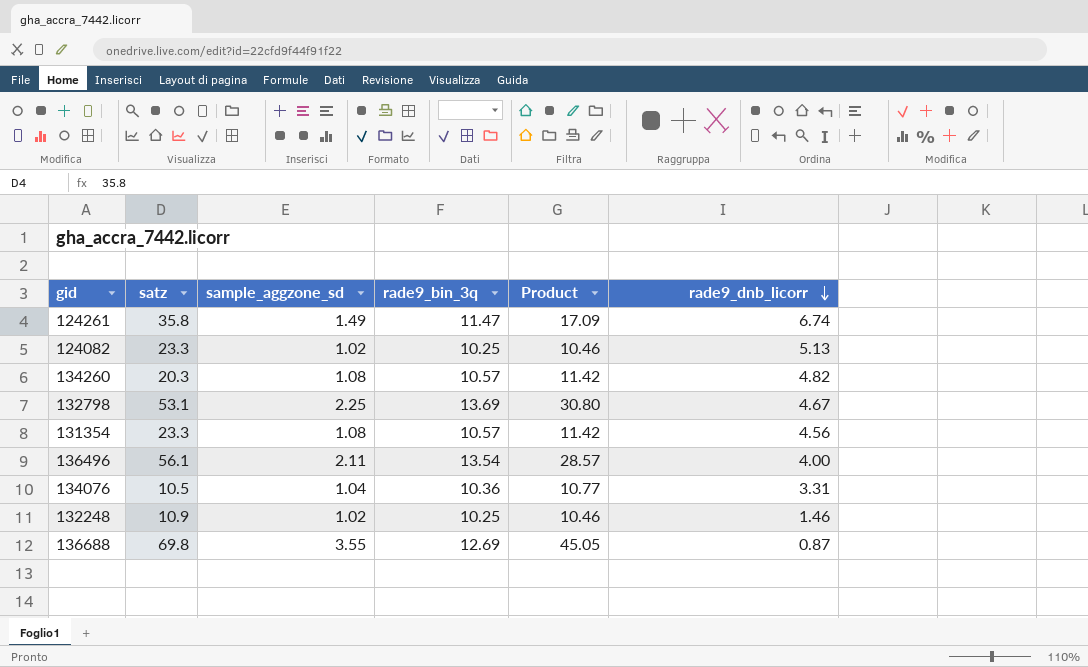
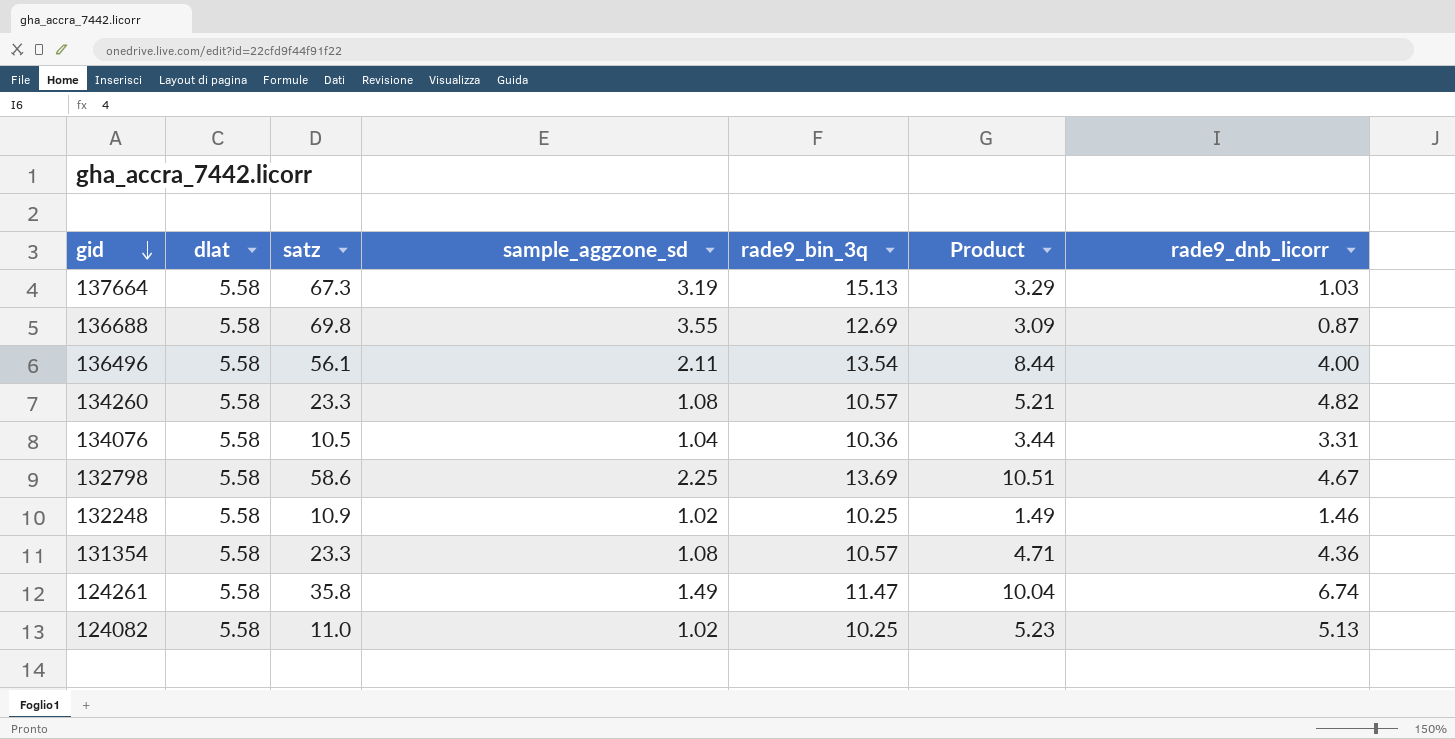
row order: rade9_dnb_licorr descending -> gid descending
column dlat | position: none -> 2
column Product | formula: [sample_aggzone_sd] * [rade9_bin_3q] -> [sample_aggzone_sd] * [rade9_dnb_licorr]
row 137664: none -> 5.58 | 67.3 | 3.19 | 15.13 | 3.29 | 1.03
134260 | satz: 20.3 -> 23.3
132798 | satz: 53.1 -> 58.6
131354 | rade9_dnb_licorr: 4.56 -> 4.36
124082 | satz: 23.3 -> 11.0

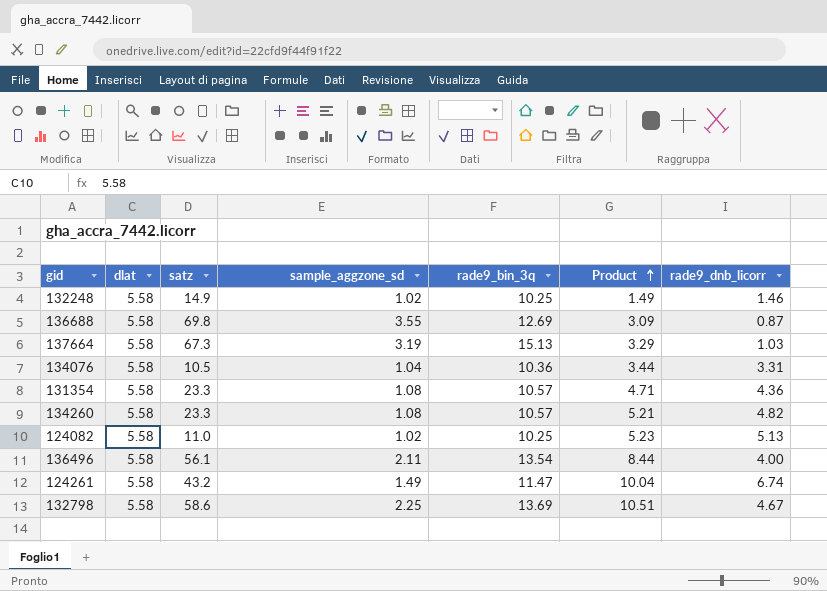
row order: gid descending -> Product ascending
132248 | satz: 10.9 -> 14.9
124261 | satz: 35.8 -> 43.2

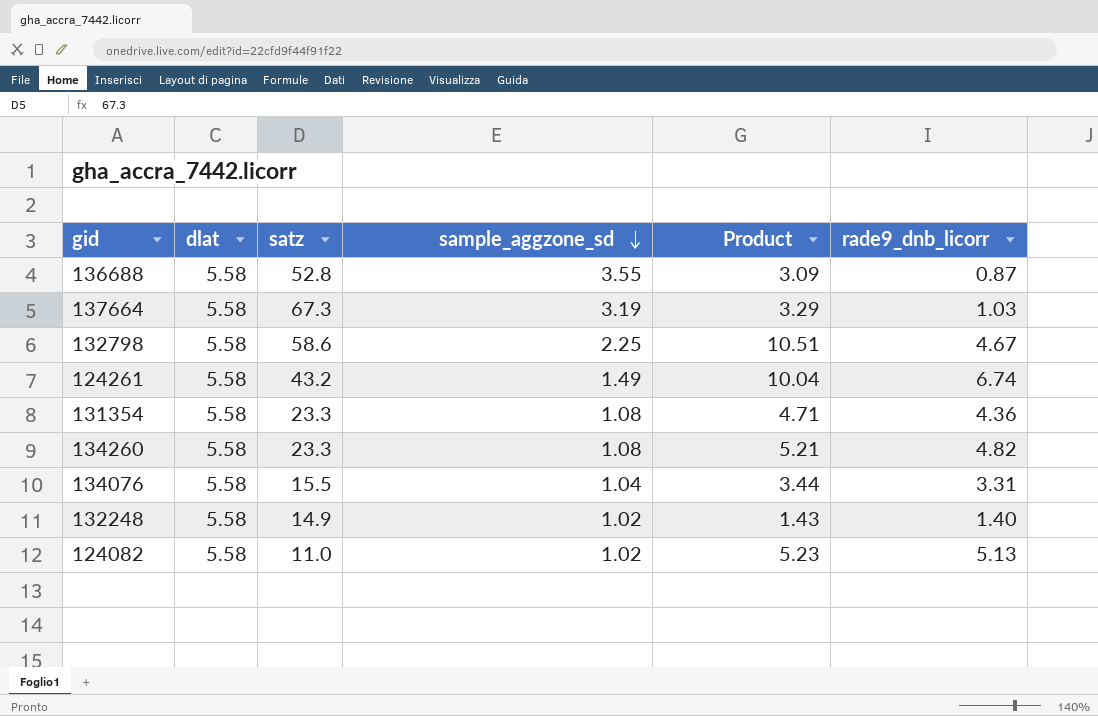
row order: Product ascending -> sample_aggzone_sd descending
column rade9_bin_3q | position: 5 -> none
row 136496: 5.58 | 56.1 | 2.11 | 13.54 | 8.44 | 4.00 -> none
136688 | satz: 69.8 -> 52.8
134076 | satz: 10.5 -> 15.5
132248 | Product: 1.49 -> 1.43
132248 | rade9_dnb_licorr: 1.46 -> 1.40

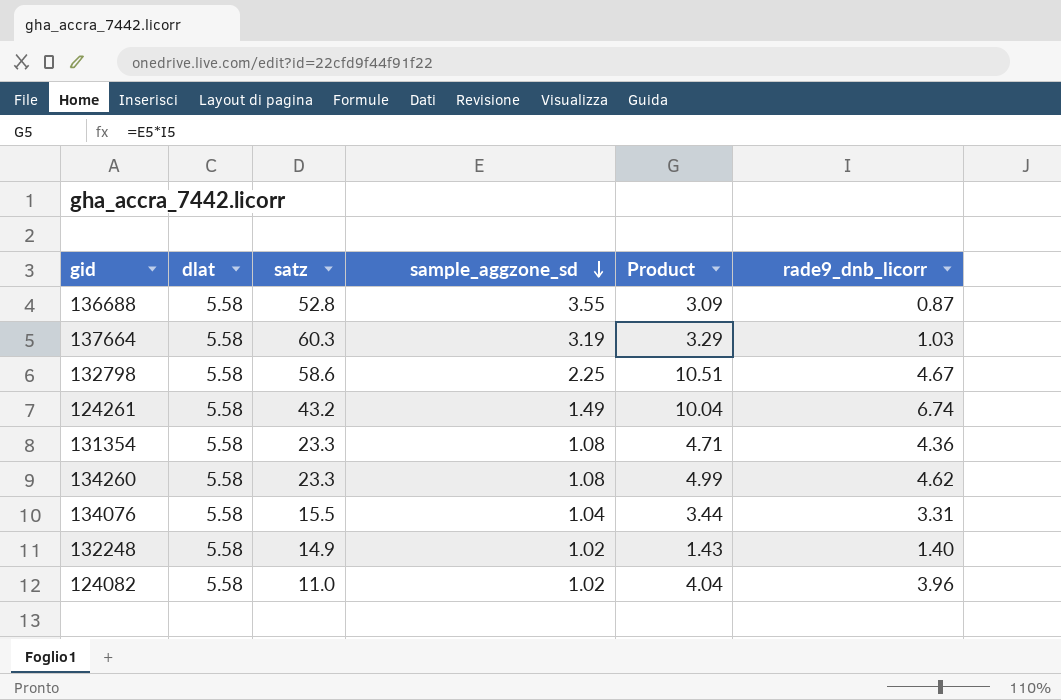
137664 | satz: 67.3 -> 60.3
134260 | Product: 5.21 -> 4.99
134260 | rade9_dnb_licorr: 4.82 -> 4.62
124082 | Product: 5.23 -> 4.04
124082 | rade9_dnb_licorr: 5.13 -> 3.96

